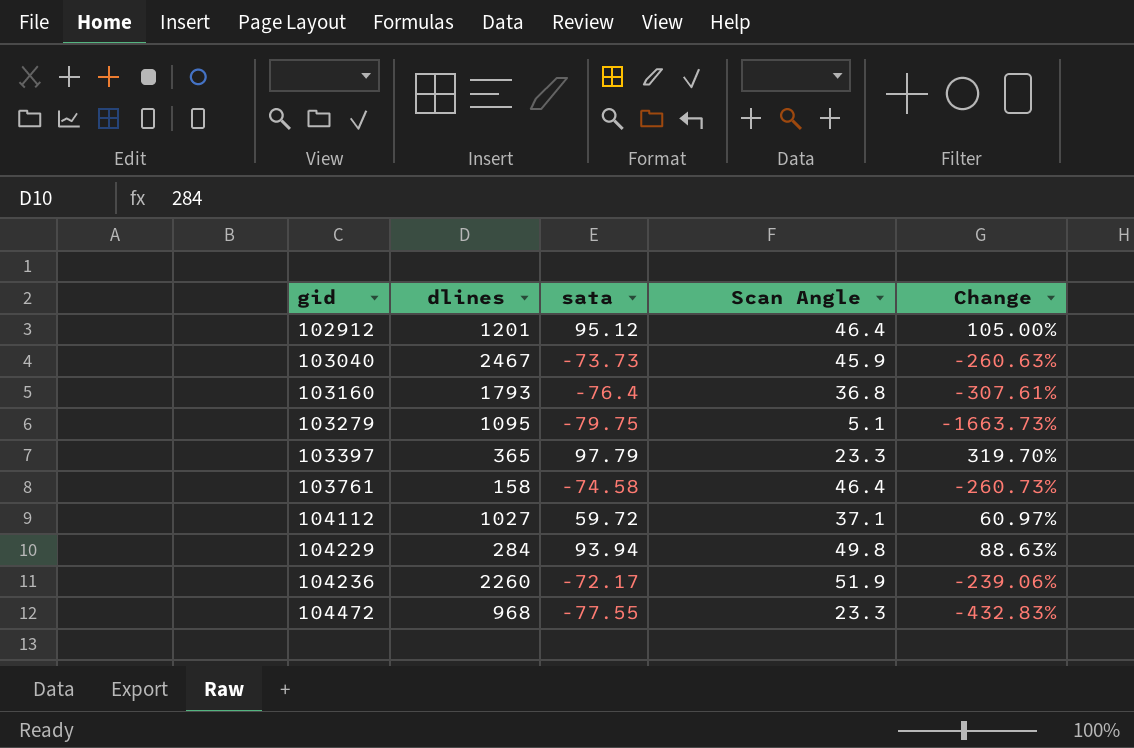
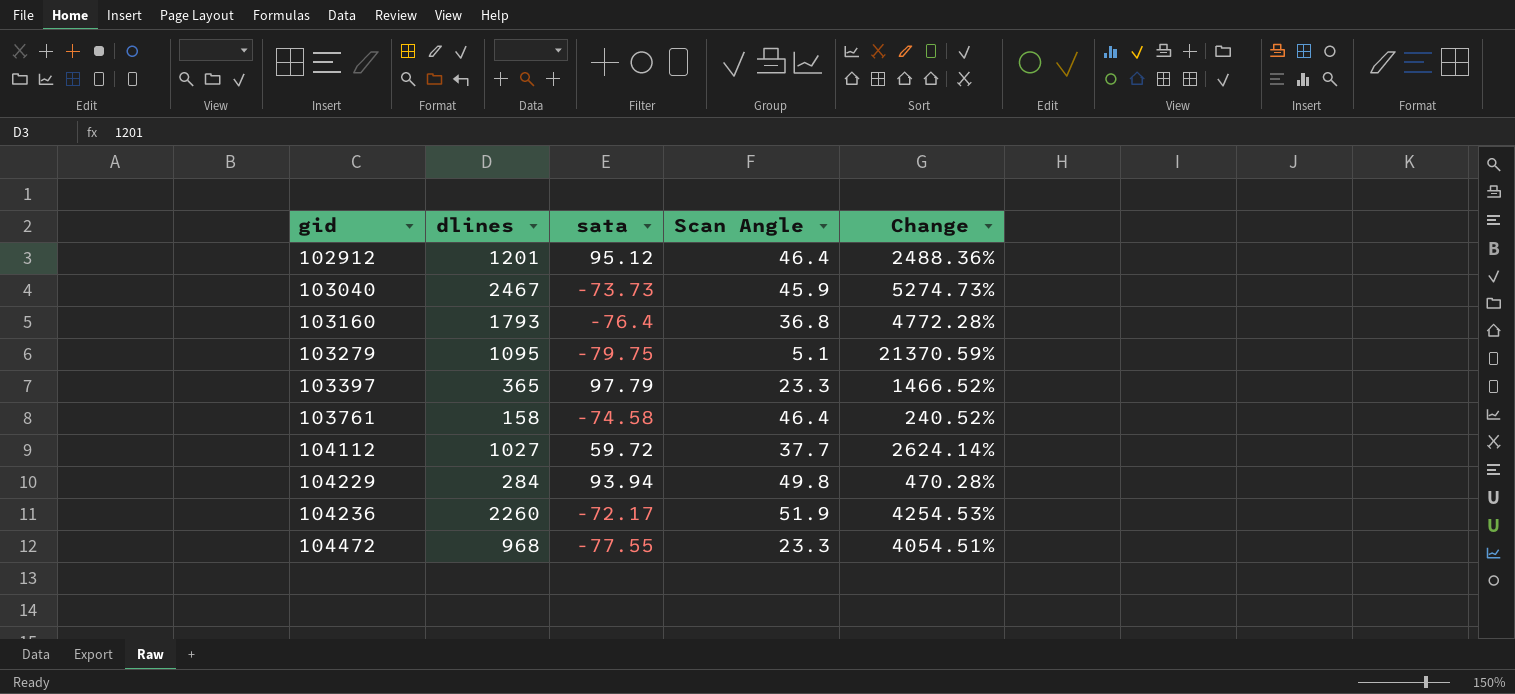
column Change | formula: ([sata] - [Scan Angle]) / [Scan Angle] -> ([dlines] - [Scan Angle]) / [Scan Angle]
104112 | Scan Angle: 37.1 -> 37.7

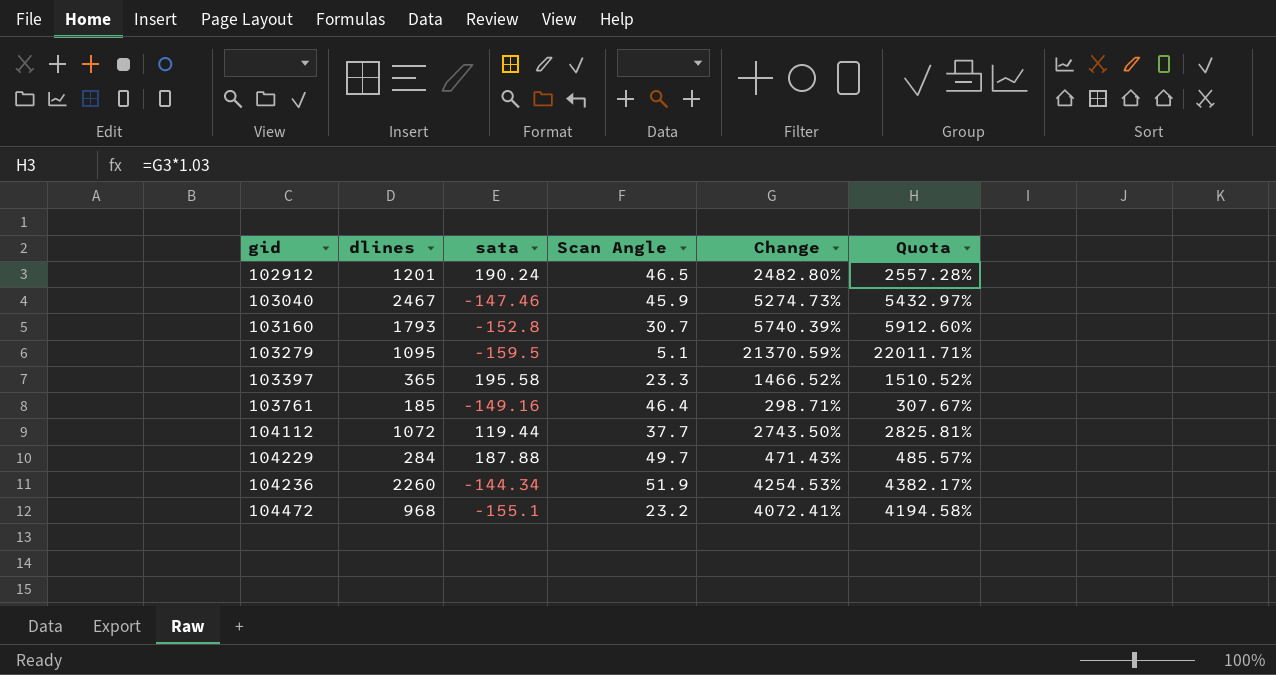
column Quota | formula: none -> [Change] * 1.03
102912 | sata: 95.12 -> 190.24
102912 | Scan Angle: 46.4 -> 46.5
102912 | Change: 2488.36% -> 2482.80%
103040 | sata: -73.73 -> -147.46
103160 | sata: -76.4 -> -152.8
103160 | Scan Angle: 36.8 -> 30.7
103160 | Change: 4772.28% -> 5740.39%
103279 | sata: -79.75 -> -159.5
103397 | sata: 97.79 -> 195.58
103761 | dlines: 158 -> 185
103761 | sata: -74.58 -> -149.16
103761 | Change: 240.52% -> 298.71%
104112 | dlines: 1027 -> 1072
104112 | sata: 59.72 -> 119.44
104112 | Change: 2624.14% -> 2743.50%
104229 | sata: 93.94 -> 187.88
104229 | Scan Angle: 49.8 -> 49.7
104229 | Change: 470.28% -> 471.43%
104236 | sata: -72.17 -> -144.34
104472 | sata: -77.55 -> -155.1
104472 | Scan Angle: 23.3 -> 23.2
104472 | Change: 4054.51% -> 4072.41%

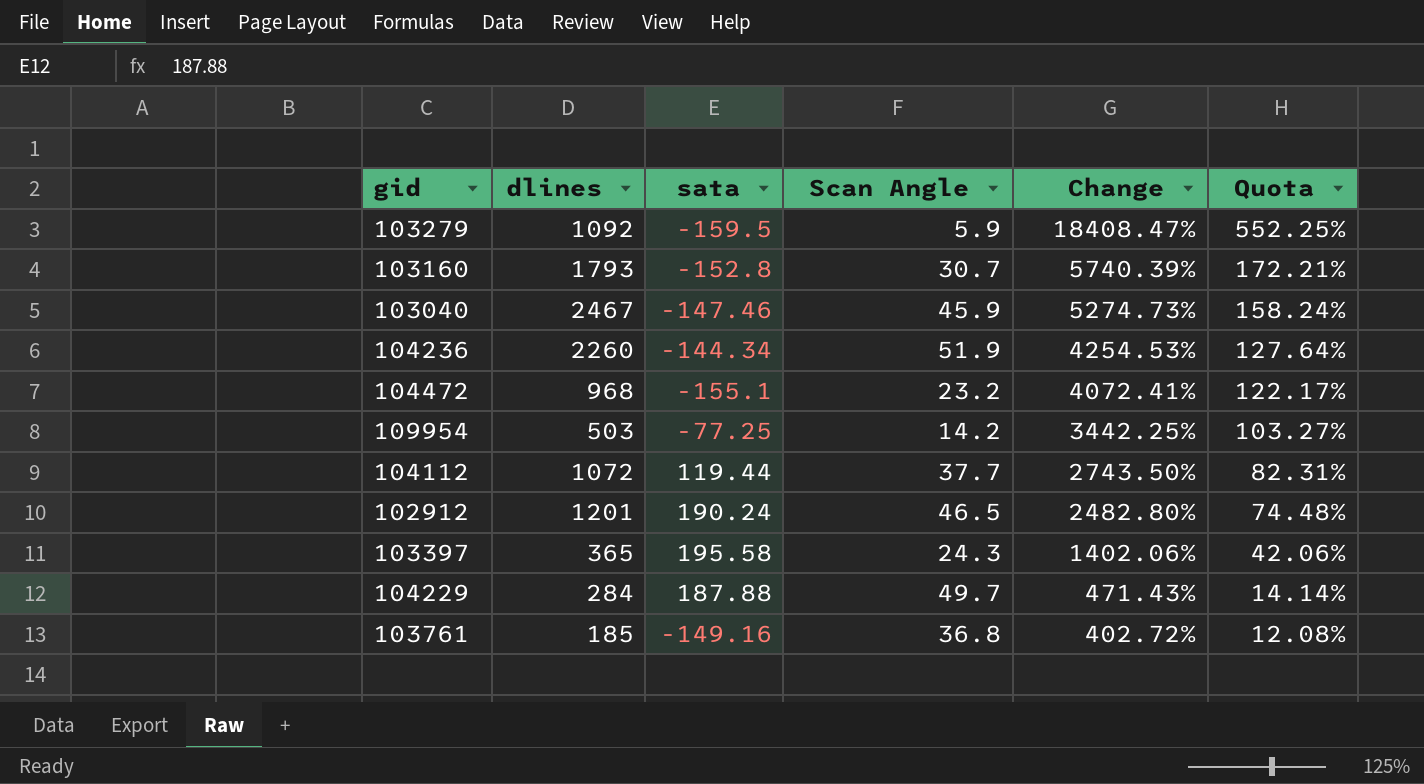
row order: gid ascending -> Change descending
column Quota | formula: [Change] * 1.03 -> [Change] * 0.03
103279 | dlines: 1095 -> 1092
103279 | Scan Angle: 5.1 -> 5.9
103279 | Change: 21370.59% -> 18408.47%
row 109954: none -> 503 | -77.25 | 14.2 | 3442.25% | 103.27%
103397 | Scan Angle: 23.3 -> 24.3
103397 | Change: 1466.52% -> 1402.06%
103761 | Scan Angle: 46.4 -> 36.8
103761 | Change: 298.71% -> 402.72%

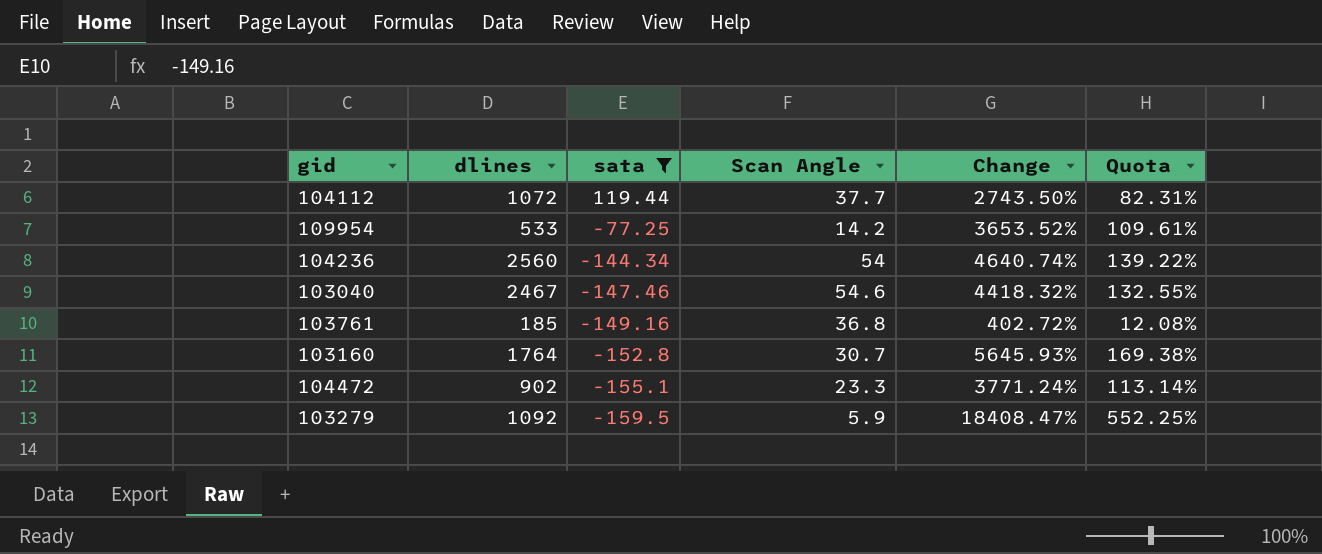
filter: none -> sata <= 119.44
row order: Change descending -> sata descending
109954 | dlines: 503 -> 533
109954 | Change: 3442.25% -> 3653.52%
109954 | Quota: 103.27% -> 109.61%
104236 | dlines: 2260 -> 2560
104236 | Scan Angle: 51.9 -> 54
104236 | Change: 4254.53% -> 4640.74%
104236 | Quota: 127.64% -> 139.22%
103040 | Scan Angle: 45.9 -> 54.6
103040 | Change: 5274.73% -> 4418.32%
103040 | Quota: 158.24% -> 132.55%
103160 | dlines: 1793 -> 1764
103160 | Change: 5740.39% -> 5645.93%
103160 | Quota: 172.21% -> 169.38%
104472 | dlines: 968 -> 902
104472 | Scan Angle: 23.2 -> 23.3
104472 | Change: 4072.41% -> 3771.24%
104472 | Quota: 122.17% -> 113.14%

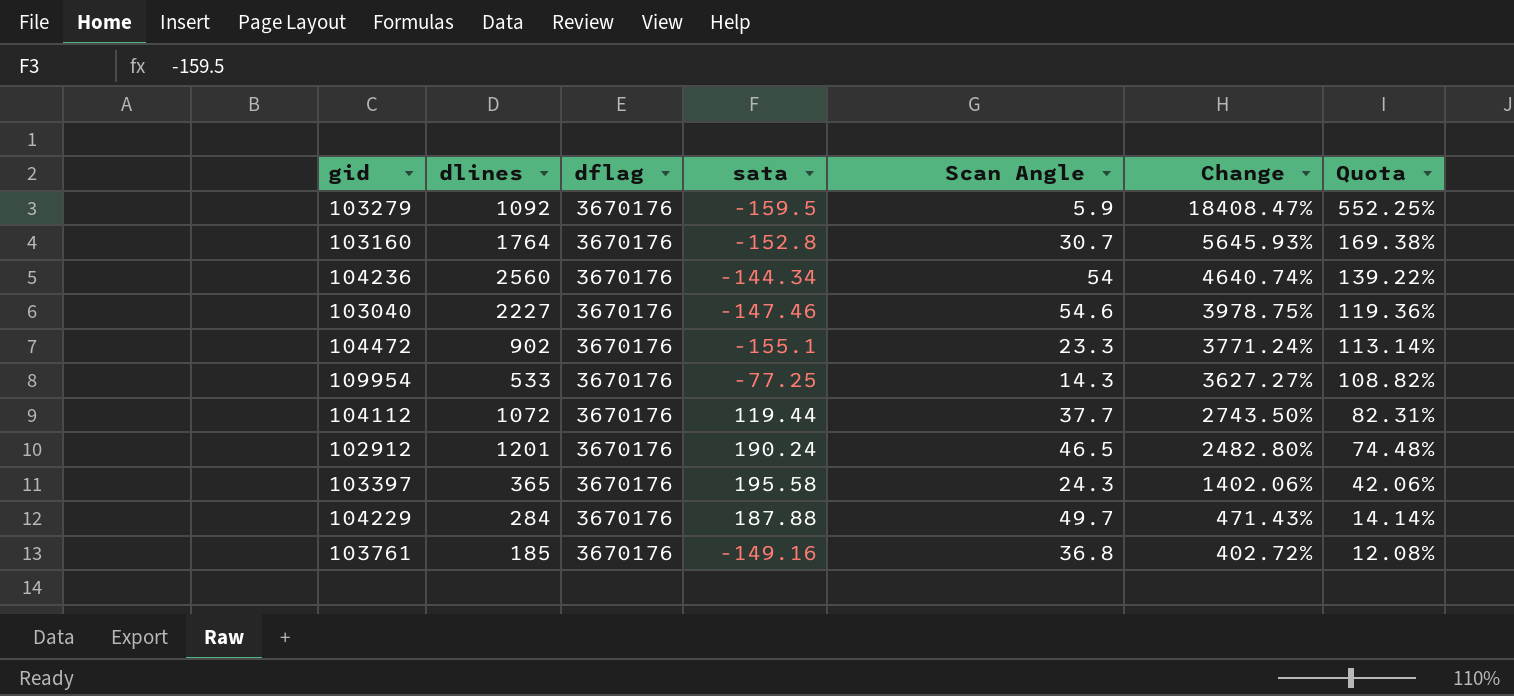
filter: sata <= 119.44 -> none
row order: sata descending -> Change descending
column dflag | position: none -> 3
103040 | dlines: 2467 -> 2227
103040 | Change: 4418.32% -> 3978.75%
103040 | Quota: 132.55% -> 119.36%
109954 | Scan Angle: 14.2 -> 14.3
109954 | Change: 3653.52% -> 3627.27%
109954 | Quota: 109.61% -> 108.82%

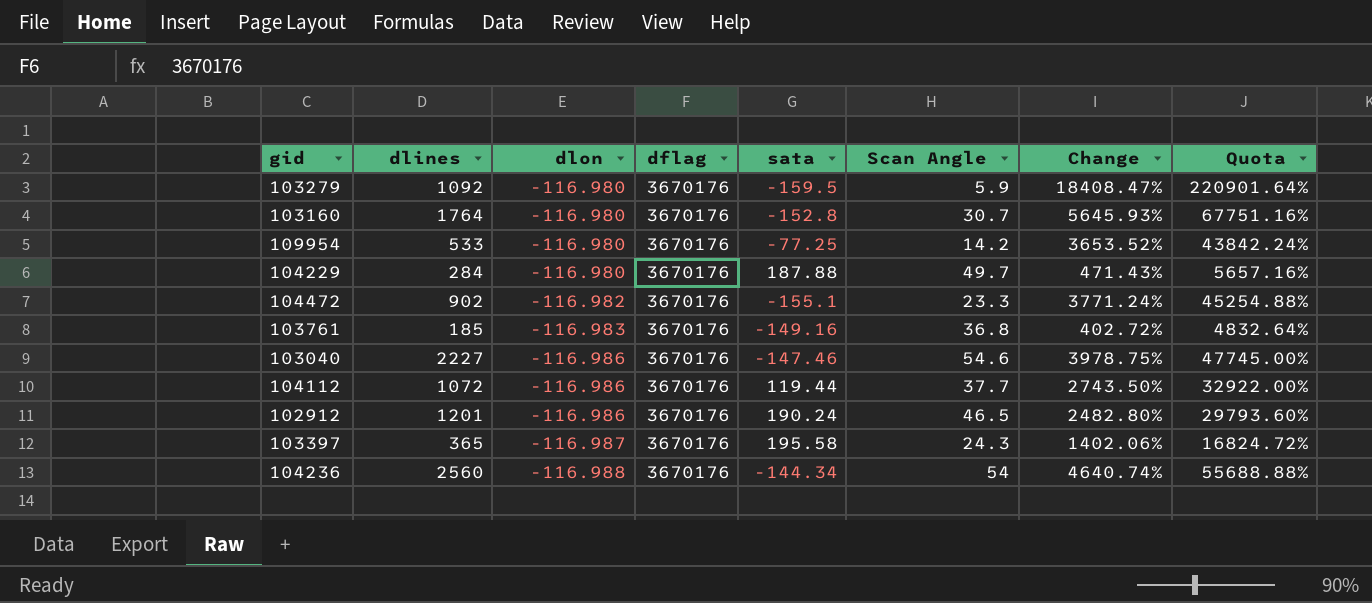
row order: Change descending -> dlon descending
column dlon | position: none -> 3
column Quota | formula: [Change] * 0.03 -> [Change] * 12
109954 | Scan Angle: 14.3 -> 14.2
109954 | Change: 3627.27% -> 3653.52%

